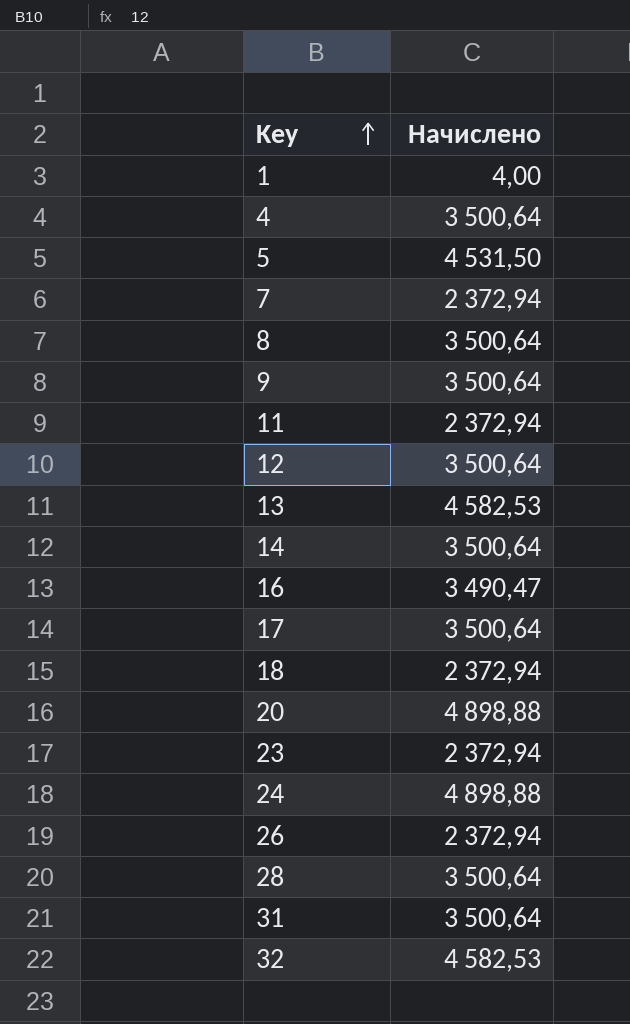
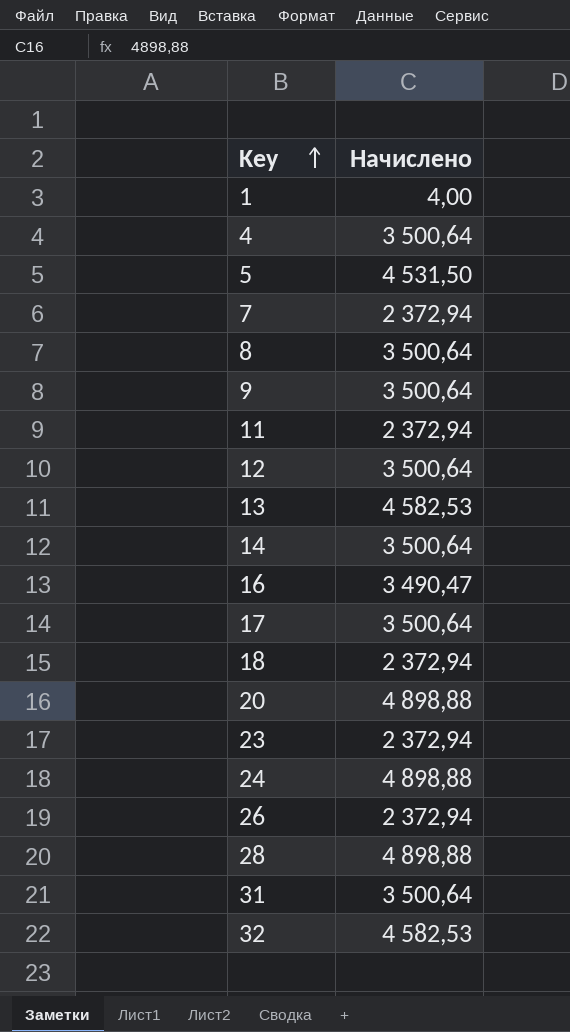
28 | Начислено: 3 500,64 -> 4 898,88

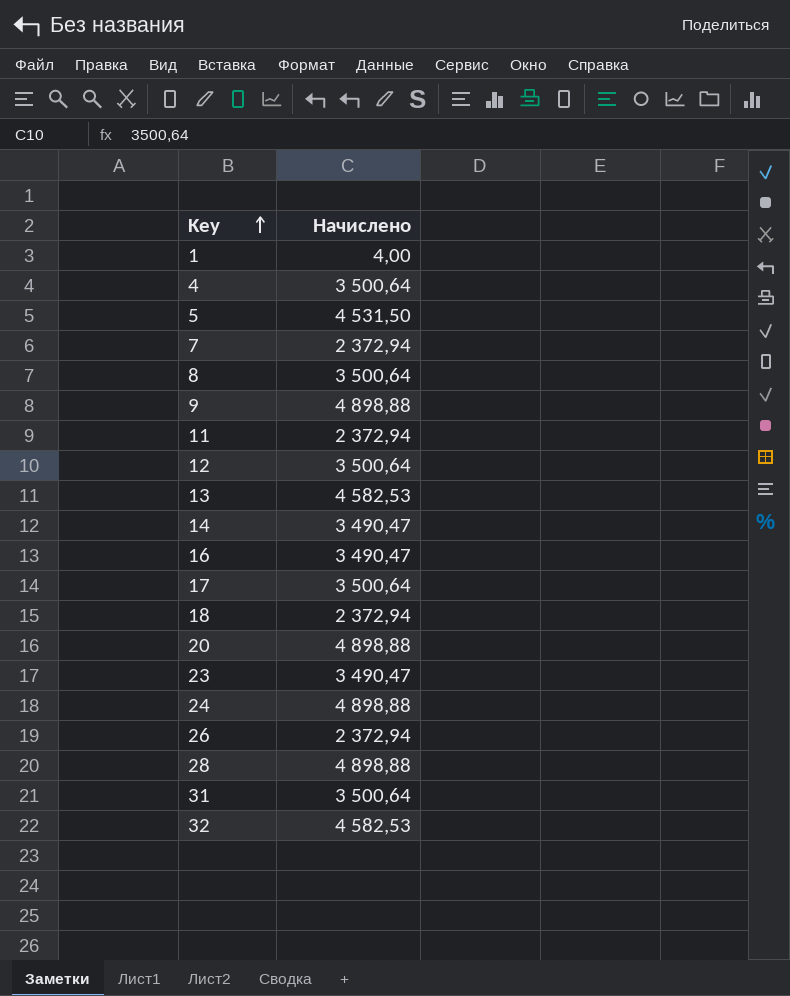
9 | Начислено: 3 500,64 -> 4 898,88
14 | Начислено: 3 500,64 -> 3 490,47
23 | Начислено: 2 372,94 -> 3 490,47

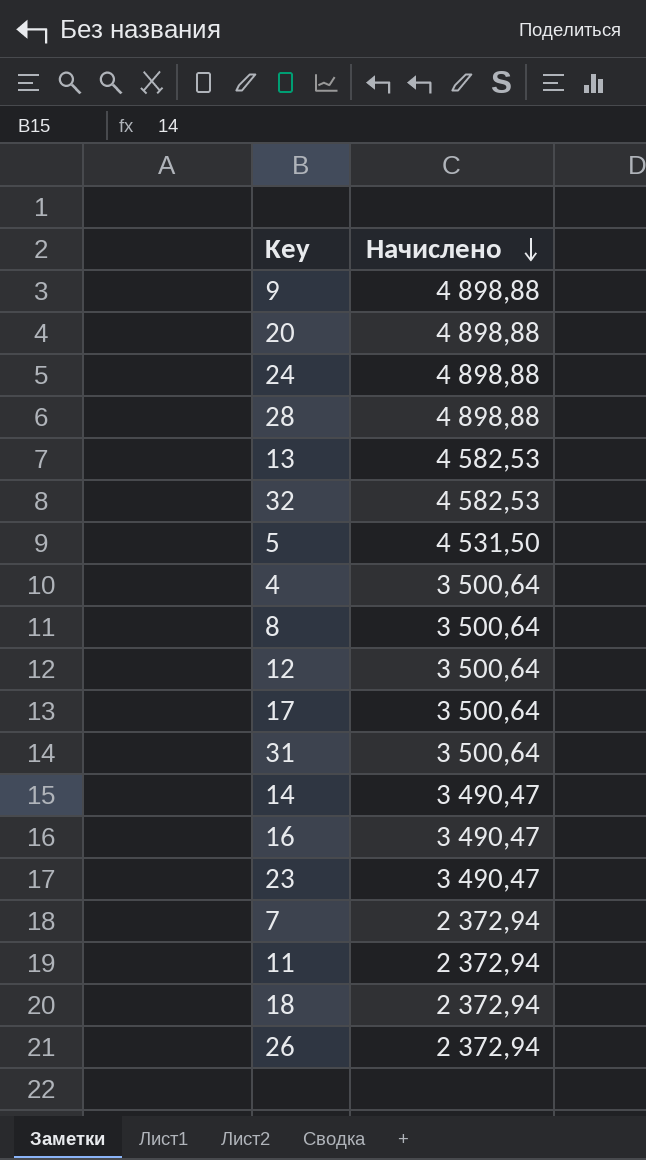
row order: Key ascending -> Начислено descending
row 1: 4,00 -> none

